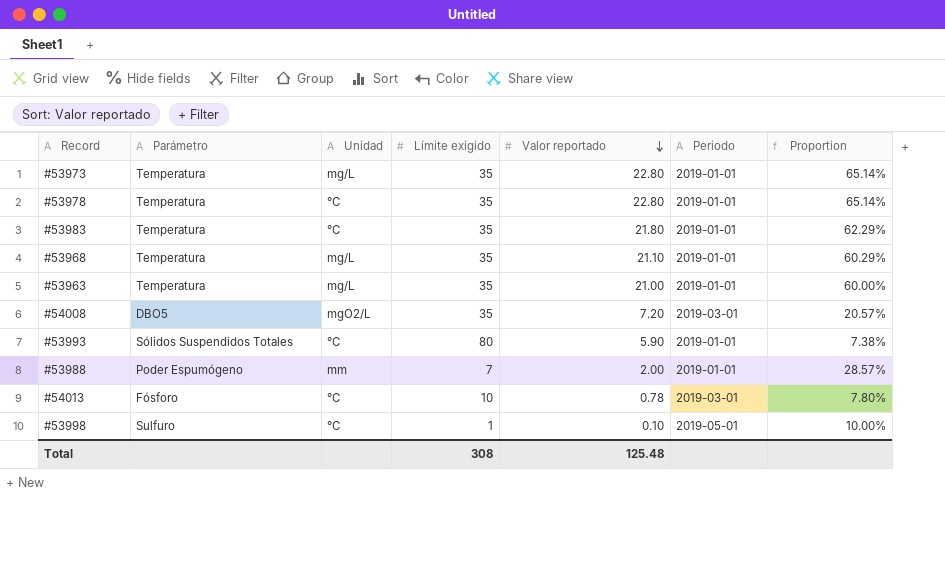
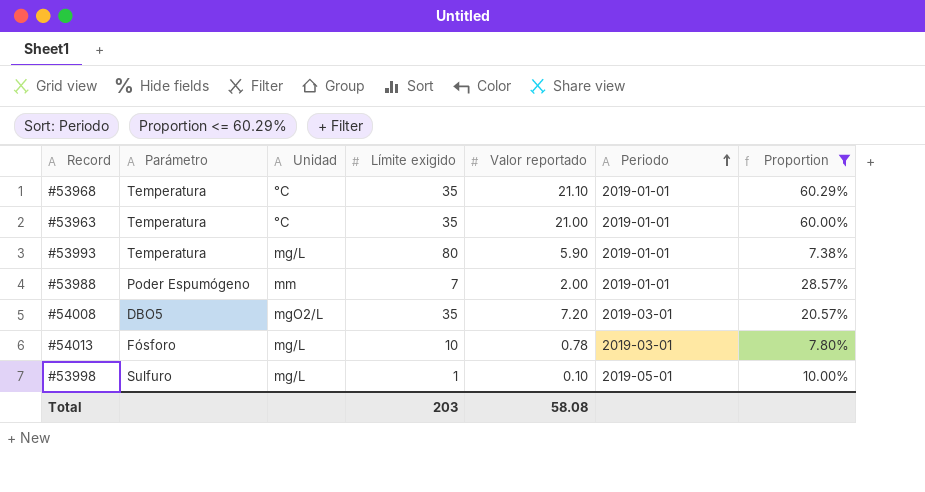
filter: none -> Proportion <= 60.29%
row order: Valor reportado descending -> Periodo ascending
#53968 | Unidad: mg/L -> °C
#53963 | Unidad: mg/L -> °C
#53993 | Parámetro: Sólidos Suspendidos Totales -> Temperatura
#53993 | Unidad: °C -> mg/L
#54013 | Unidad: °C -> mg/L
#53998 | Unidad: °C -> mg/L
Total | Límite exigido: 308 -> 203
Total | Valor reportado: 125.48 -> 58.08

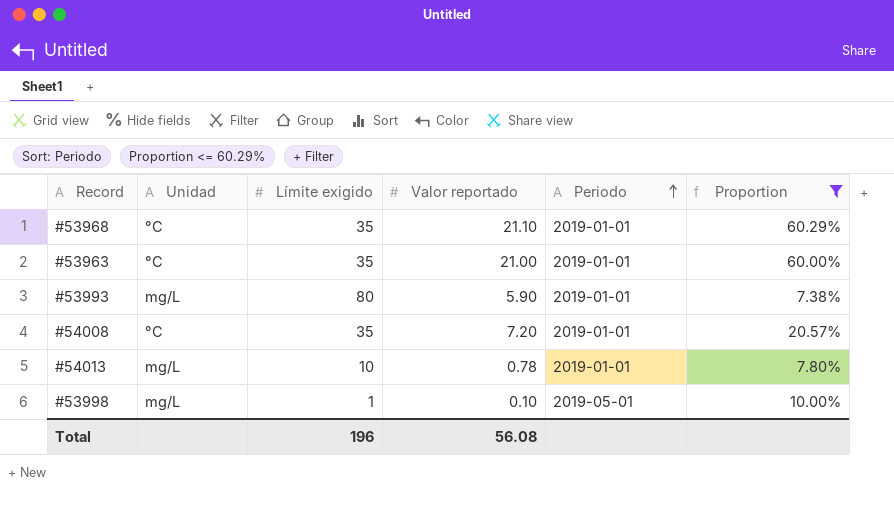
column Parámetro | position: 2 -> none
row #53988: Poder Espumógeno | mm | 7 | 2.00 | 2019-01-01 | 28.57% -> none
#54008 | Unidad: mgO2/L -> °C
#54008 | Periodo: 2019-03-01 -> 2019-01-01
#54013 | Periodo: 2019-03-01 -> 2019-01-01
Total | Límite exigido: 203 -> 196
Total | Valor reportado: 58.08 -> 56.08

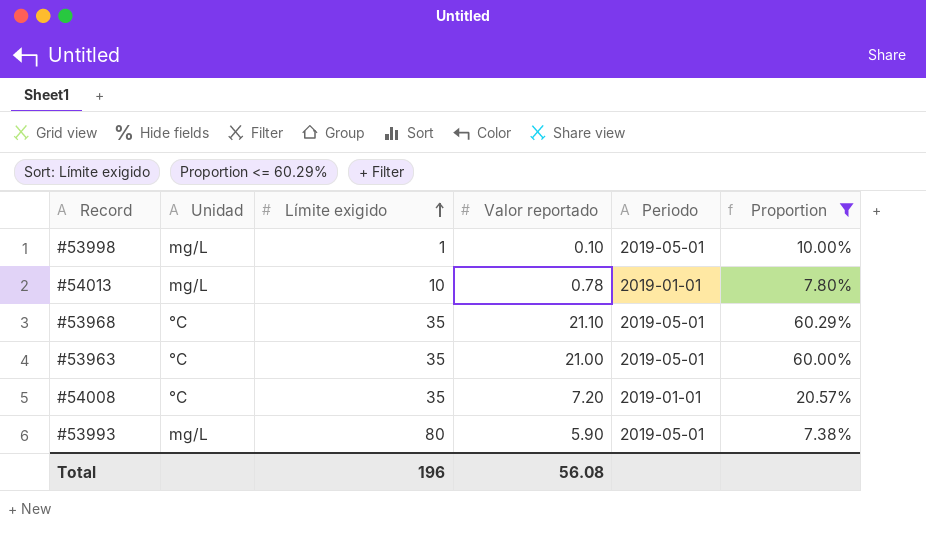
row order: Periodo ascending -> Límite exigido ascending
#53968 | Periodo: 2019-01-01 -> 2019-05-01
#53963 | Periodo: 2019-01-01 -> 2019-05-01
#53993 | Periodo: 2019-01-01 -> 2019-05-01

